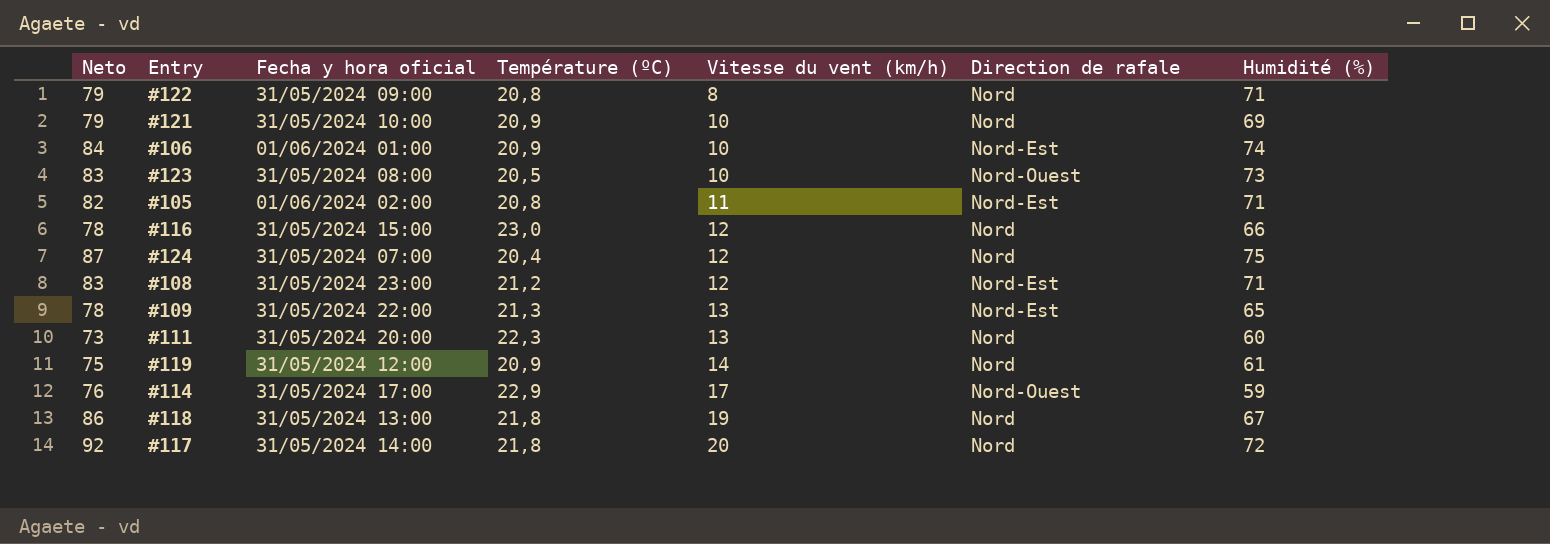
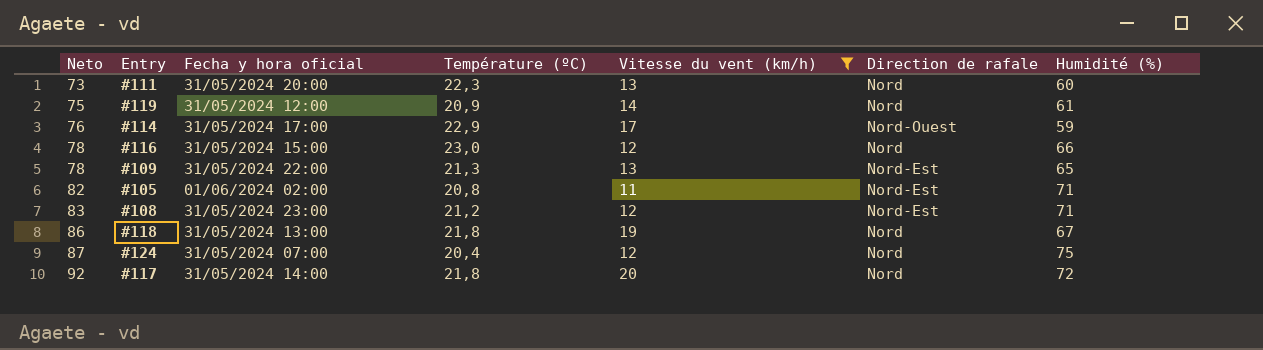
filter: none -> Vitesse du vent (km/h) >= 11
row order: Vitesse du vent (km/h) ascending -> Neto ascending

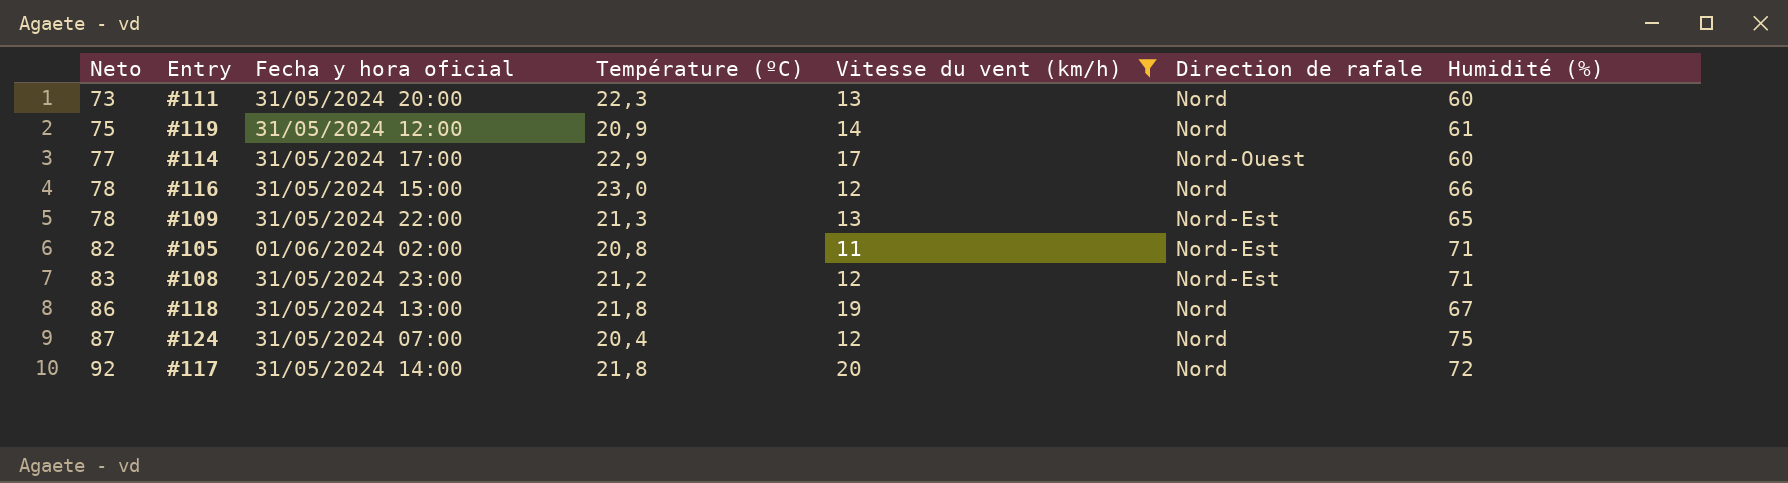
#114 | Neto: 76 -> 77
#114 | Humidité (%): 59 -> 60

